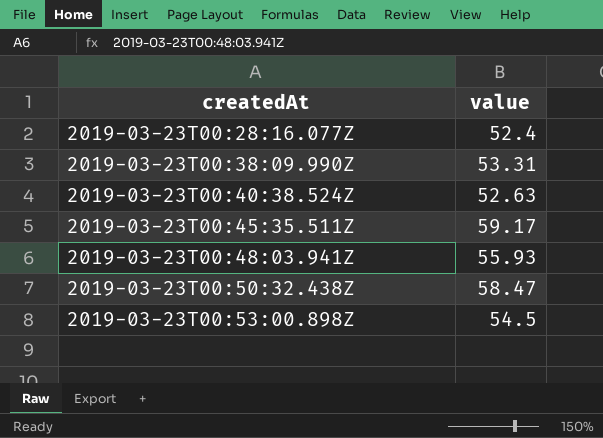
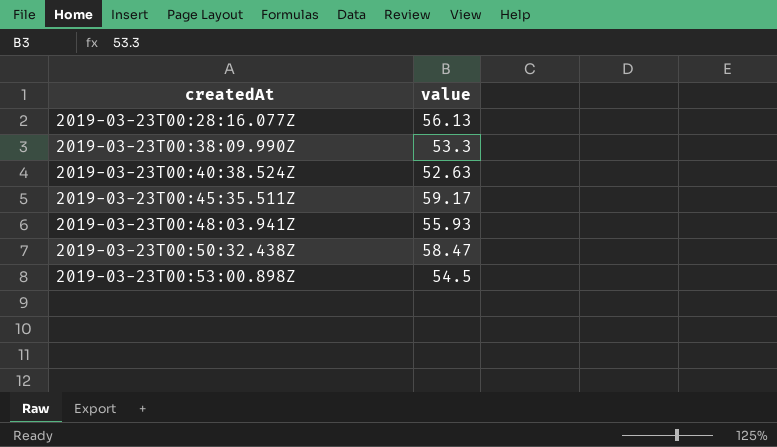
2019-03-23T00:28:16.077Z | value: 52.4 -> 56.13
2019-03-23T00:38:09.990Z | value: 53.31 -> 53.3

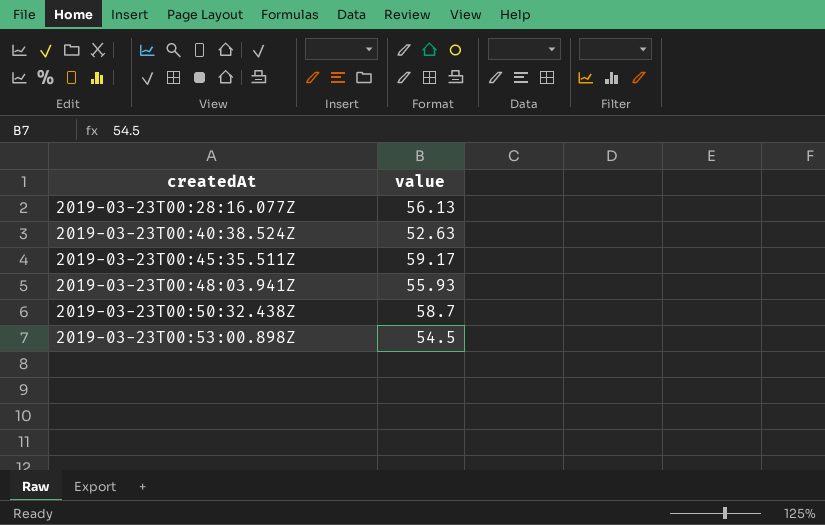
row 2019-03-23T00:38:09.990Z: 53.3 -> none
2019-03-23T00:50:32.438Z | value: 58.47 -> 58.7

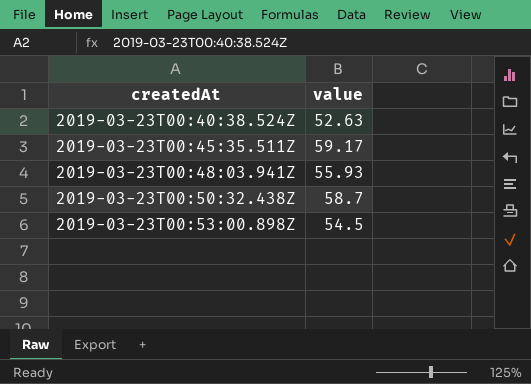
row 2019-03-23T00:28:16.077Z: 56.13 -> none

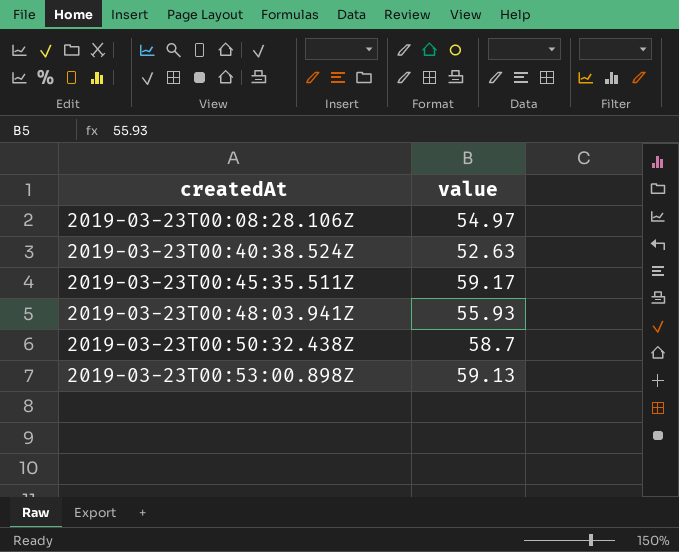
row 2019-03-23T00:08:28.106Z: none -> 54.97
2019-03-23T00:53:00.898Z | value: 54.5 -> 59.13

